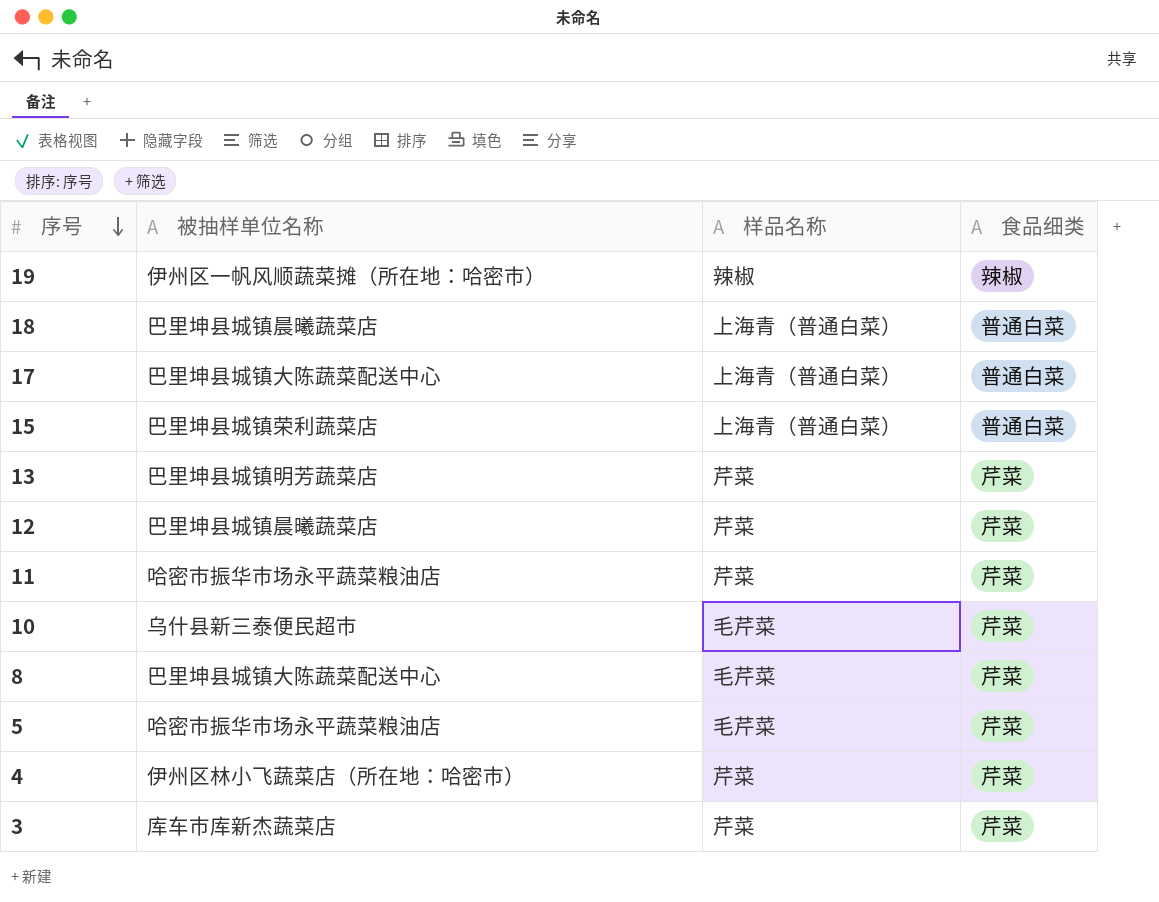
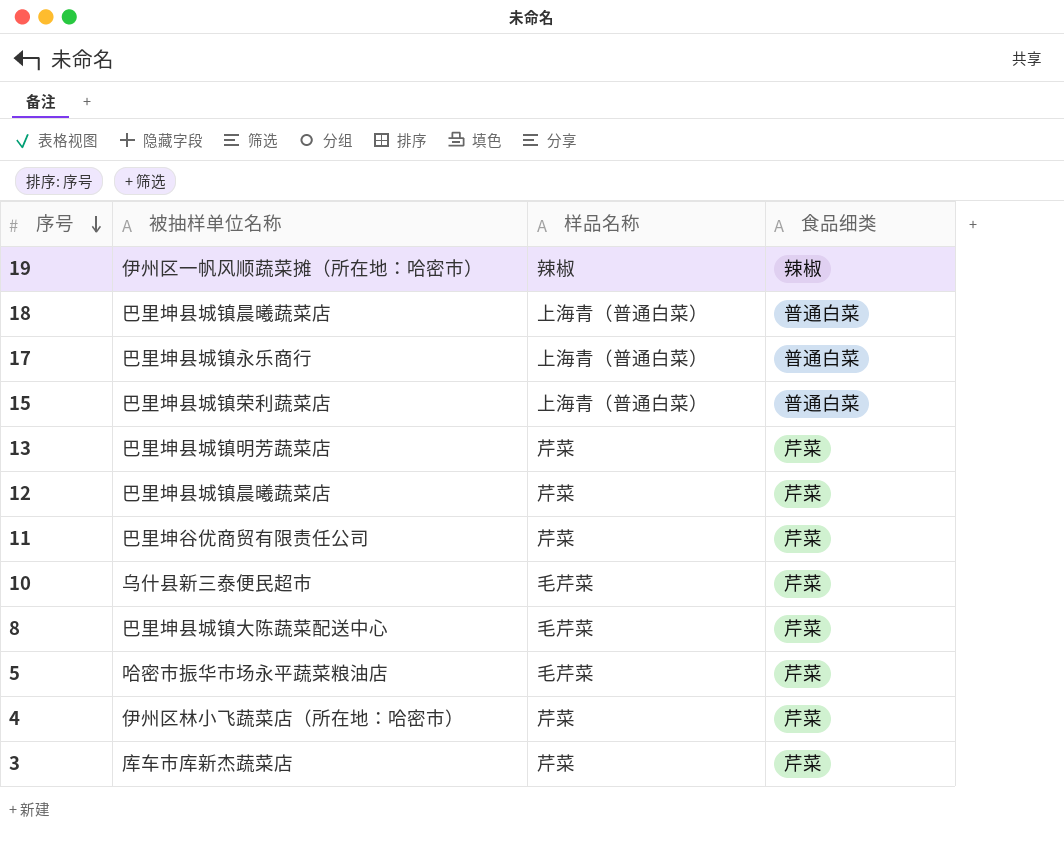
17 | 被抽样单位名称: 巴里坤县城镇大陈蔬菜配送中心 -> 巴里坤县城镇永乐商行
11 | 被抽样单位名称: 哈密市振华市场永平蔬菜粮油店 -> 巴里坤谷优商贸有限责任公司

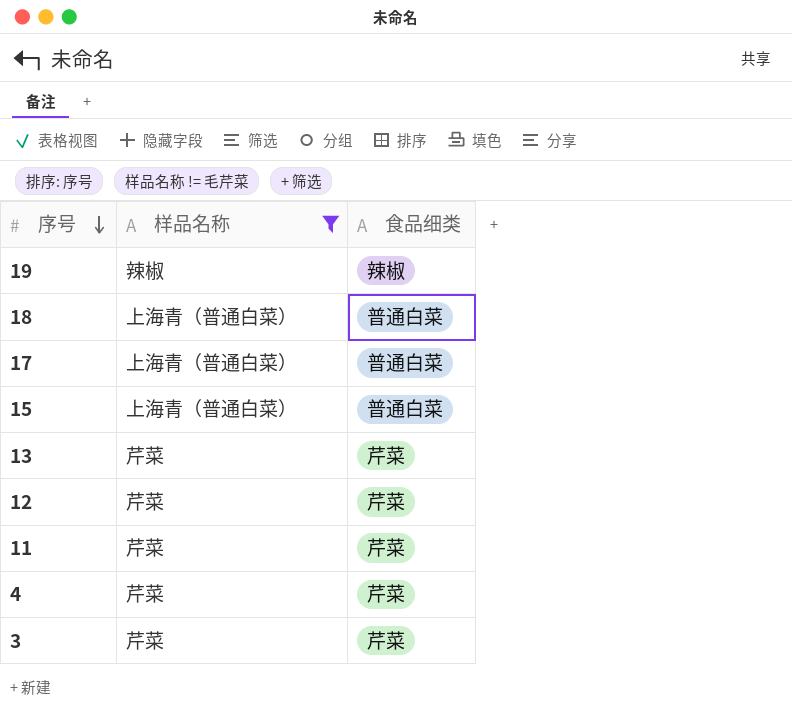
filter: none -> 样品名称 != 毛芹菜
column 被抽样单位名称 | position: 2 -> none

